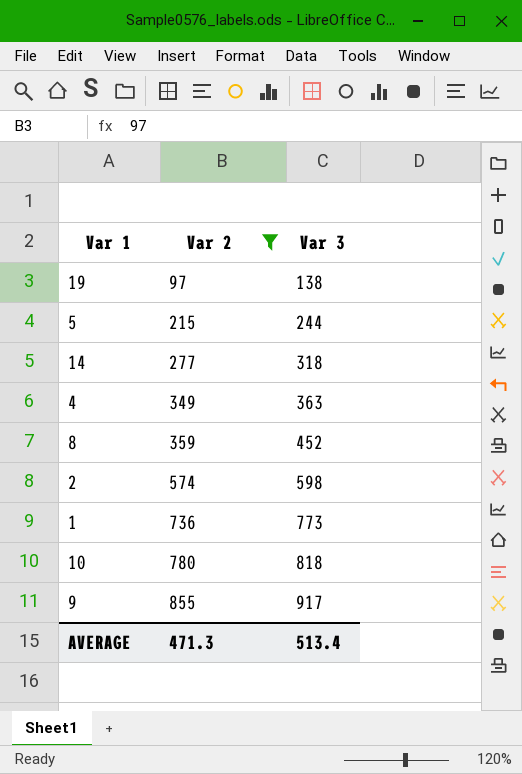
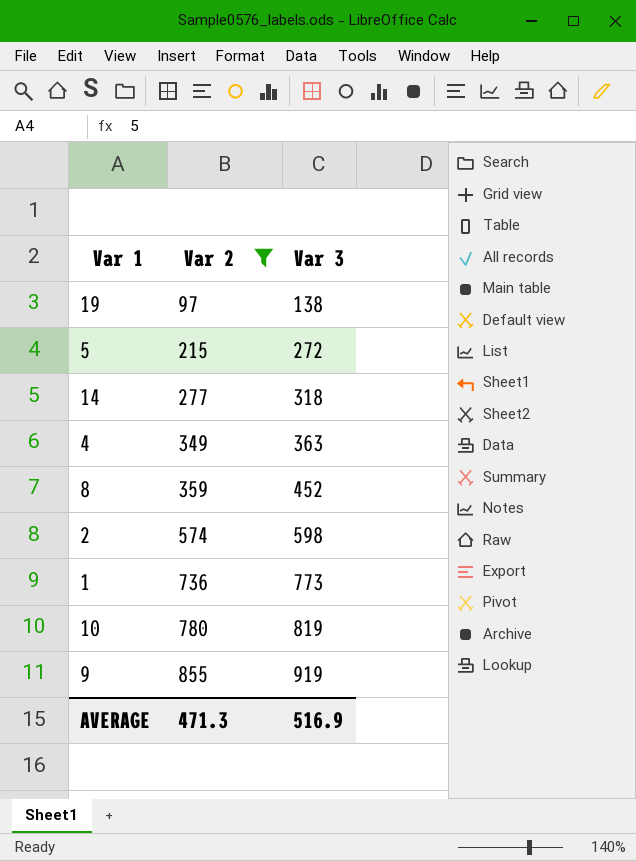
5 | Var 3: 244 -> 272
10 | Var 3: 818 -> 819
9 | Var 3: 917 -> 919
AVERAGE | Var 3: 513.4 -> 516.9

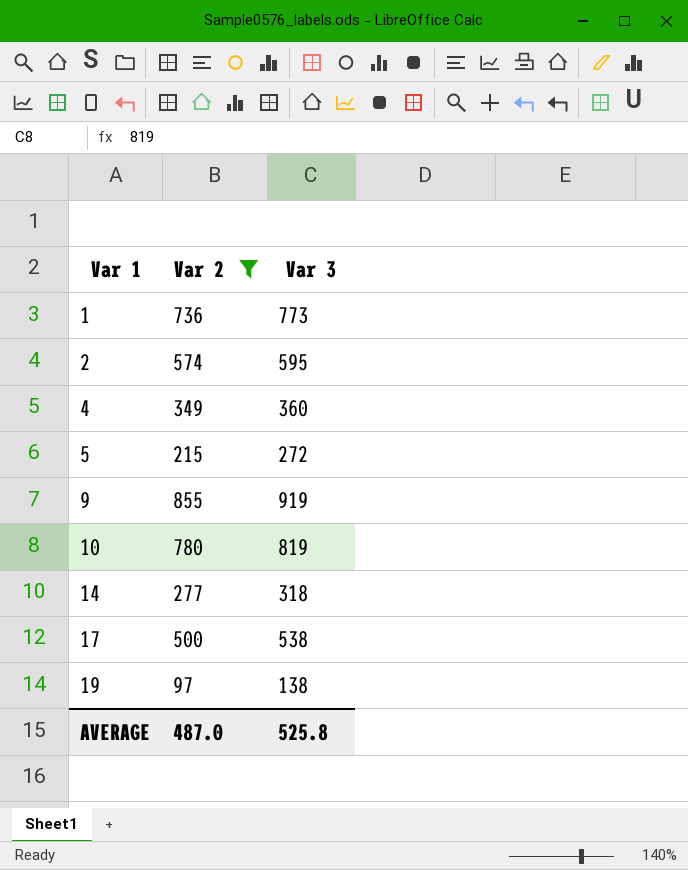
row order: Var 2 ascending -> Var 1 ascending
row 8: 359 | 452 -> none
2 | Var 3: 598 -> 595
4 | Var 3: 363 -> 360
row 17: none -> 500 | 538
AVERAGE | Var 2: 471.3 -> 487.0
AVERAGE | Var 3: 516.9 -> 525.8

